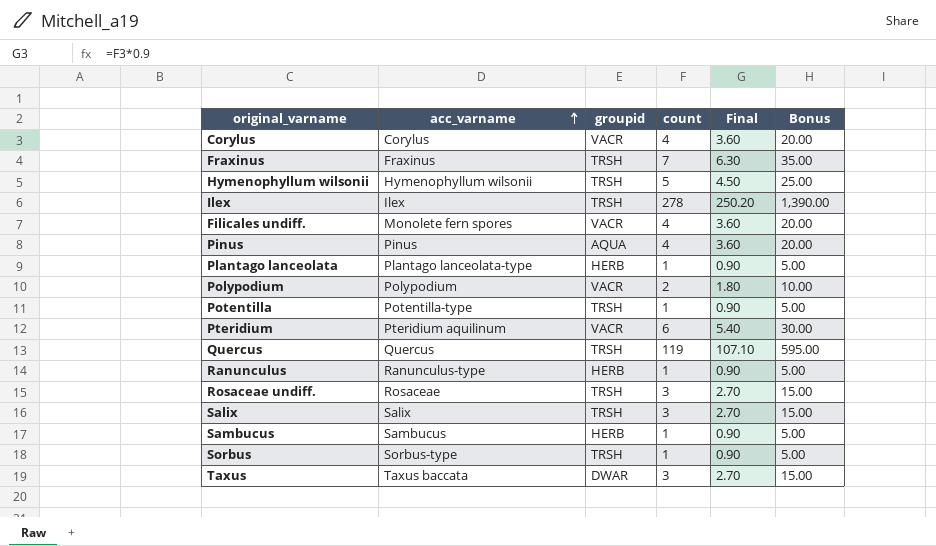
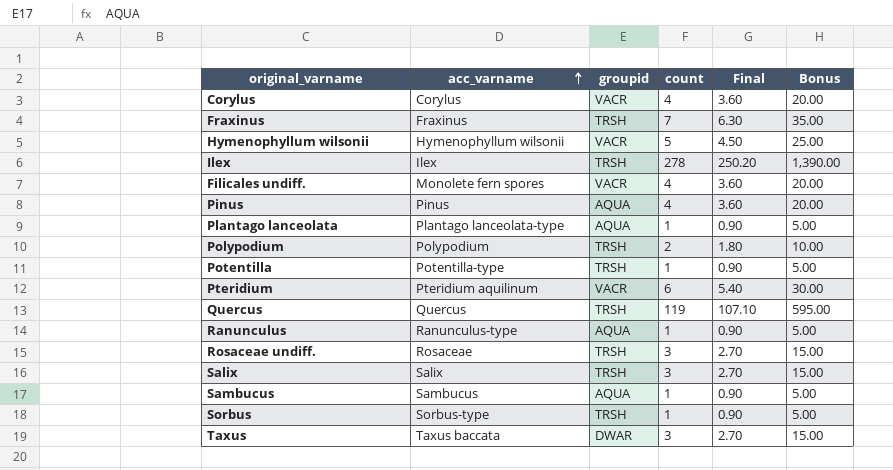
Hymenophyllum wilsonii | groupid: TRSH -> VACR
Plantago lanceolata | groupid: HERB -> AQUA
Polypodium | groupid: VACR -> TRSH
Ranunculus | groupid: HERB -> AQUA
Sambucus | groupid: HERB -> AQUA

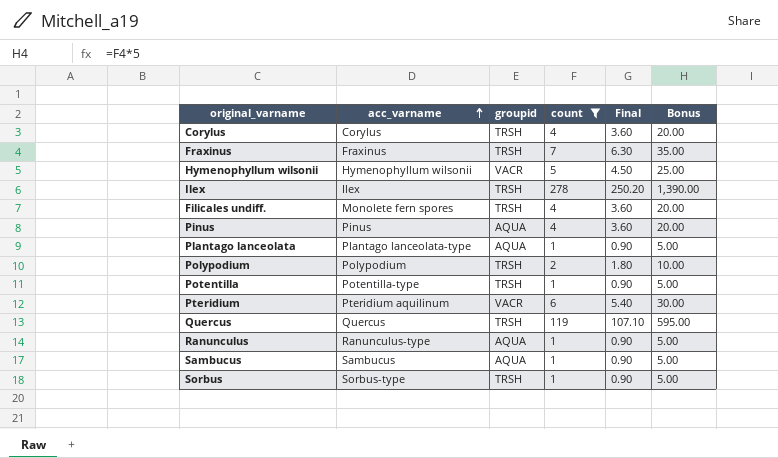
filter: none -> count != 3
Corylus | groupid: VACR -> TRSH
Filicales undiff. | groupid: VACR -> TRSH

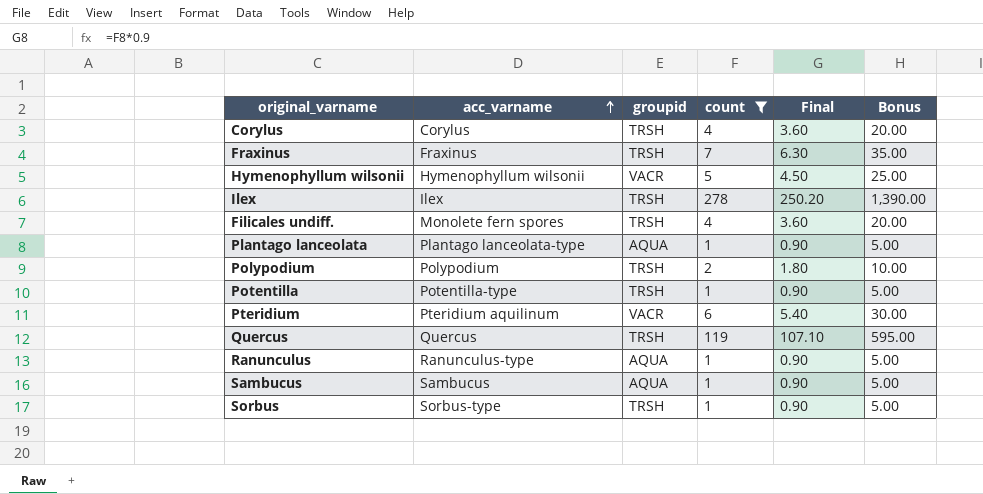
row Pinus: Pinus | AQUA | 4 | 3.60 | 20.00 -> none

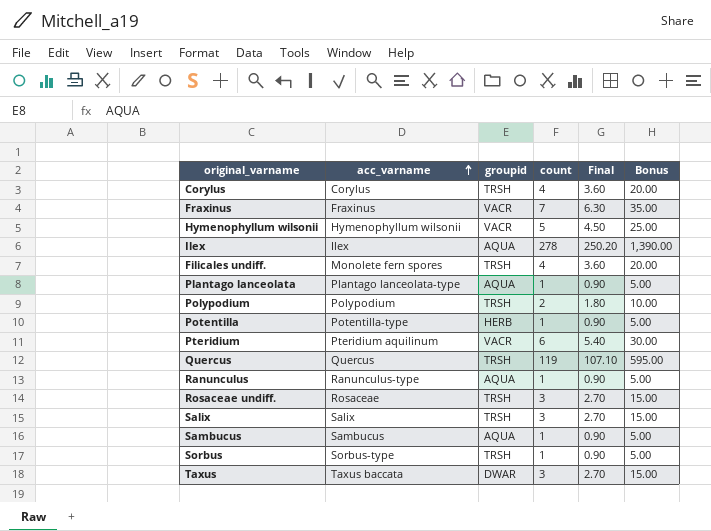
filter: count != 3 -> none
Fraxinus | groupid: TRSH -> VACR
Ilex | groupid: TRSH -> AQUA
Potentilla | groupid: TRSH -> HERB

